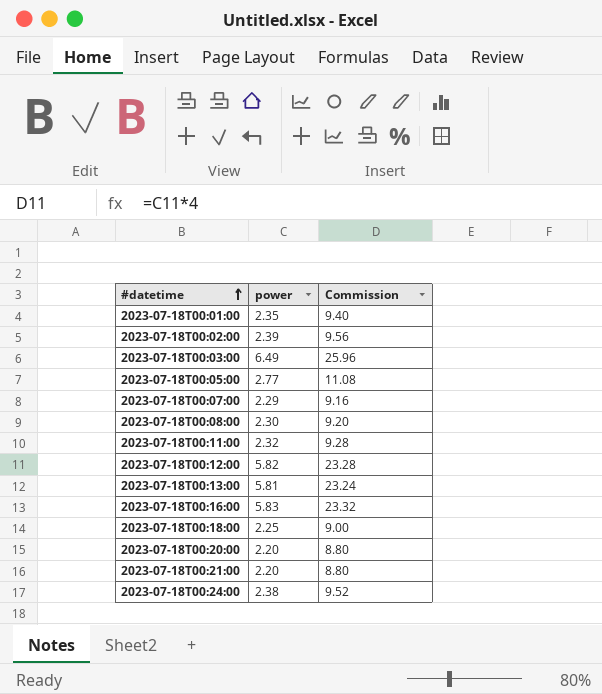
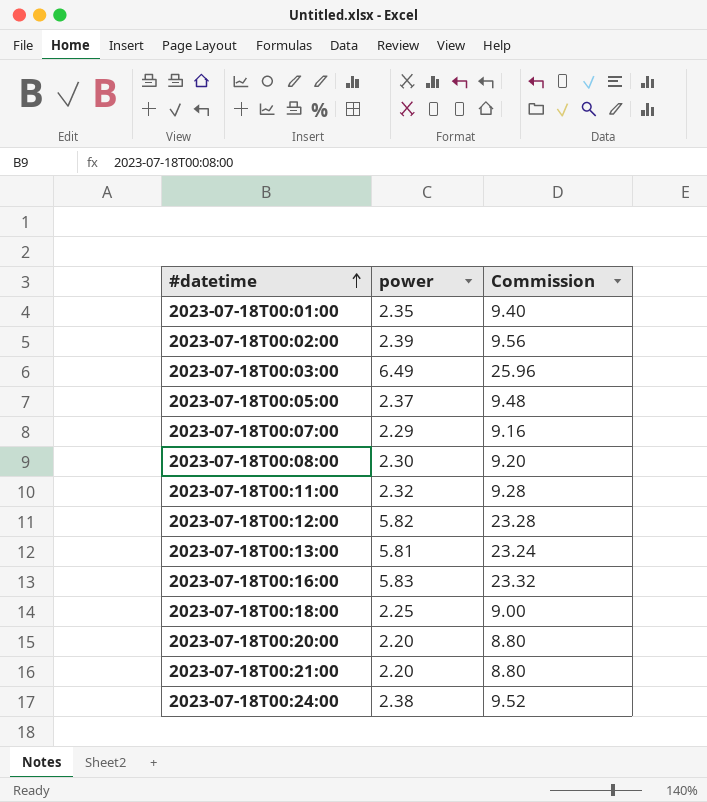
2023-07-18T00:05:00 | power: 2.77 -> 2.37
2023-07-18T00:05:00 | Commission: 11.08 -> 9.48

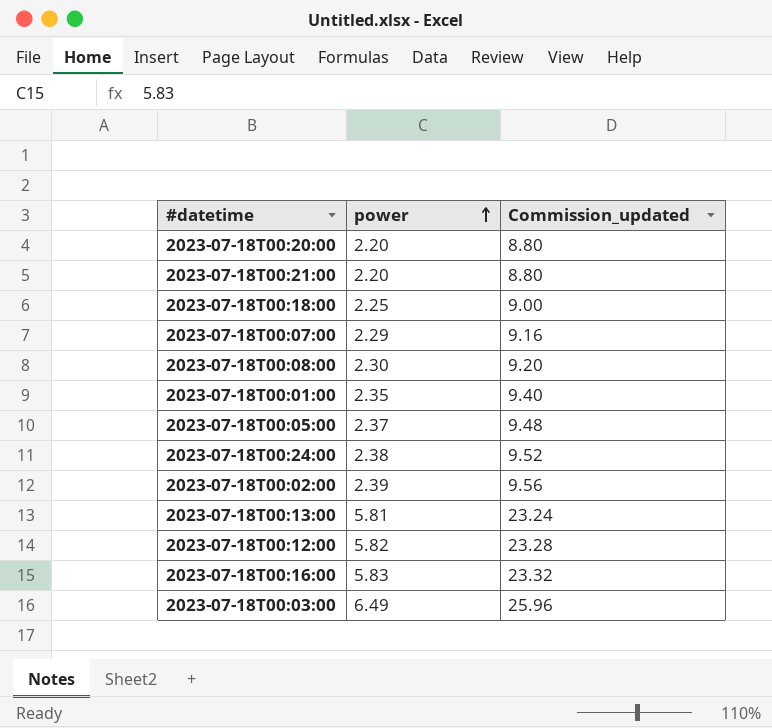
row order: #datetime ascending -> power ascending
column name: Commission -> Commission_updated
row 2023-07-18T00:11:00: 2.32 | 9.28 -> none

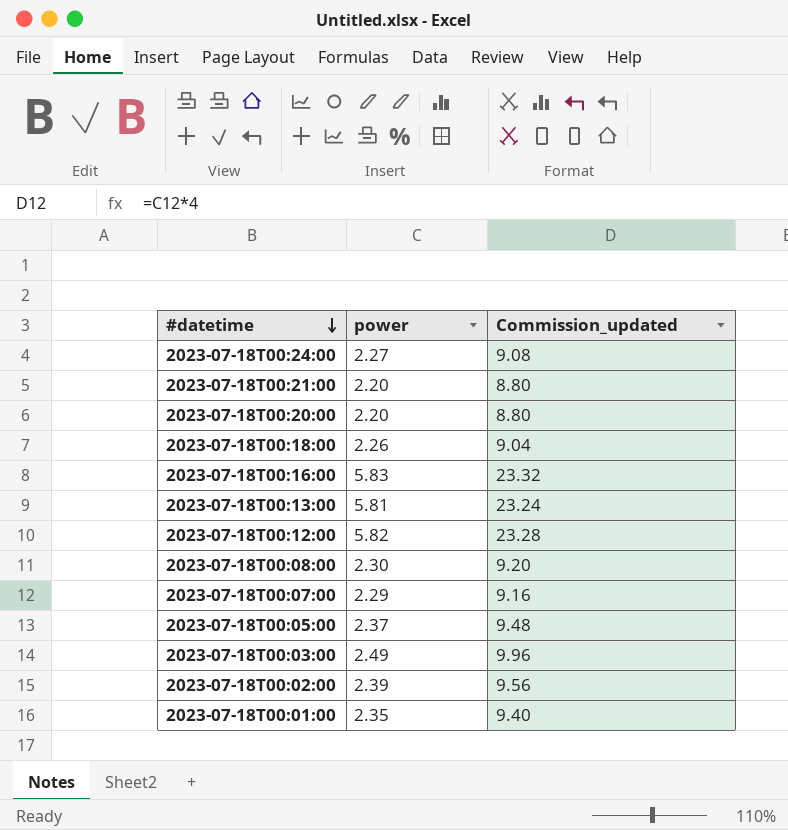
row order: power ascending -> #datetime descending
2023-07-18T00:24:00 | power: 2.38 -> 2.27
2023-07-18T00:24:00 | Commission_updated: 9.52 -> 9.08
2023-07-18T00:18:00 | power: 2.25 -> 2.26
2023-07-18T00:18:00 | Commission_updated: 9.00 -> 9.04
2023-07-18T00:03:00 | power: 6.49 -> 2.49
2023-07-18T00:03:00 | Commission_updated: 25.96 -> 9.96

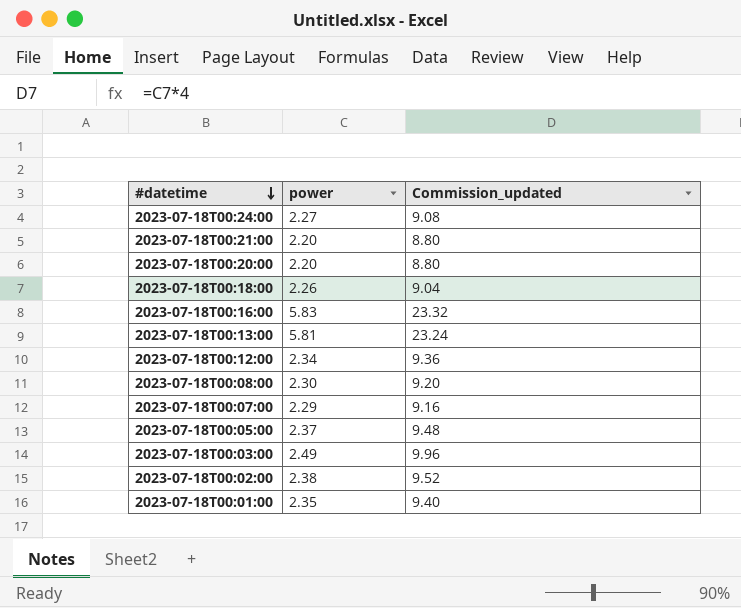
2023-07-18T00:12:00 | power: 5.82 -> 2.34
2023-07-18T00:12:00 | Commission_updated: 23.28 -> 9.36
2023-07-18T00:02:00 | power: 2.39 -> 2.38
2023-07-18T00:02:00 | Commission_updated: 9.56 -> 9.52

